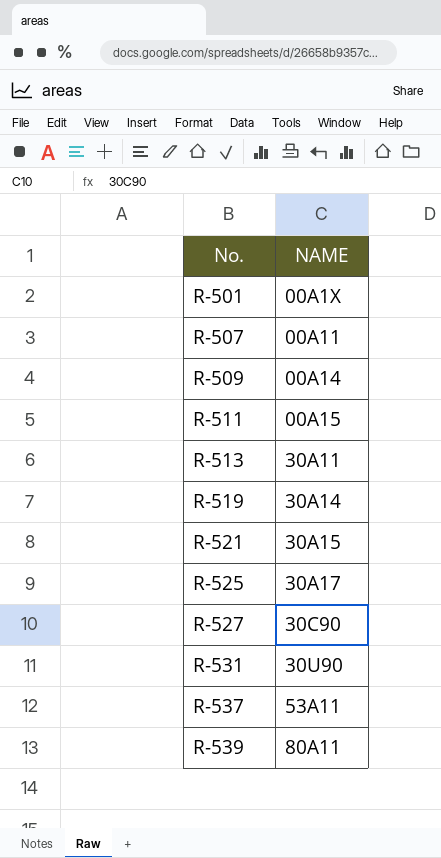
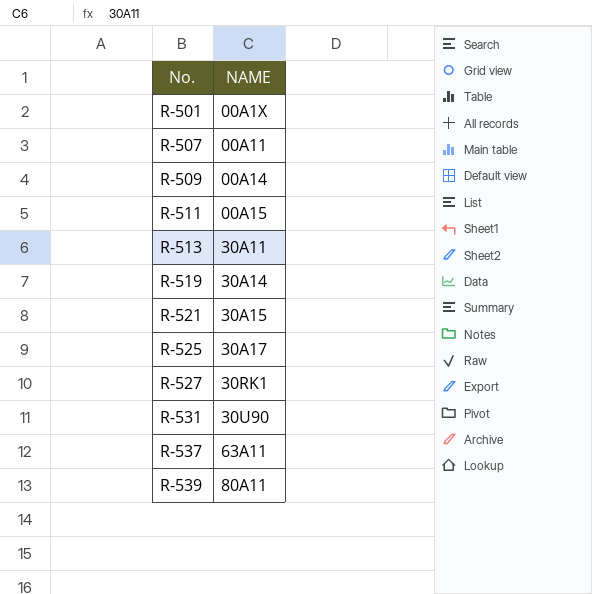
R-527 | NAME: 30C90 -> 30RK1
R-537 | NAME: 53A11 -> 63A11

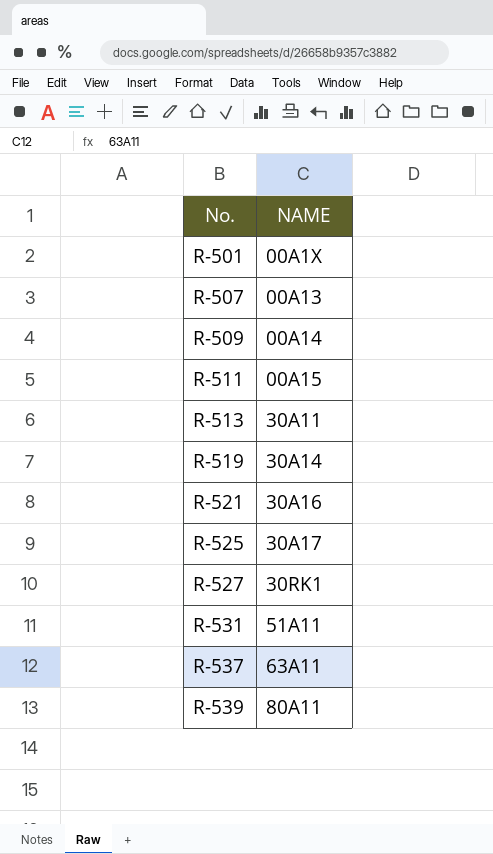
R-507 | NAME: 00A11 -> 00A13
R-521 | NAME: 30A15 -> 30A16
R-531 | NAME: 30U90 -> 51A11

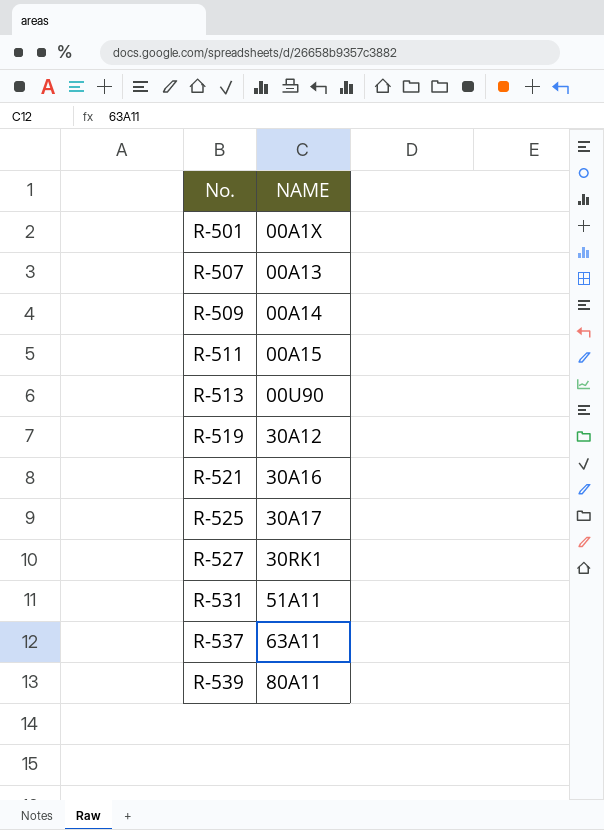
R-513 | NAME: 30A11 -> 00U90
R-519 | NAME: 30A14 -> 30A12

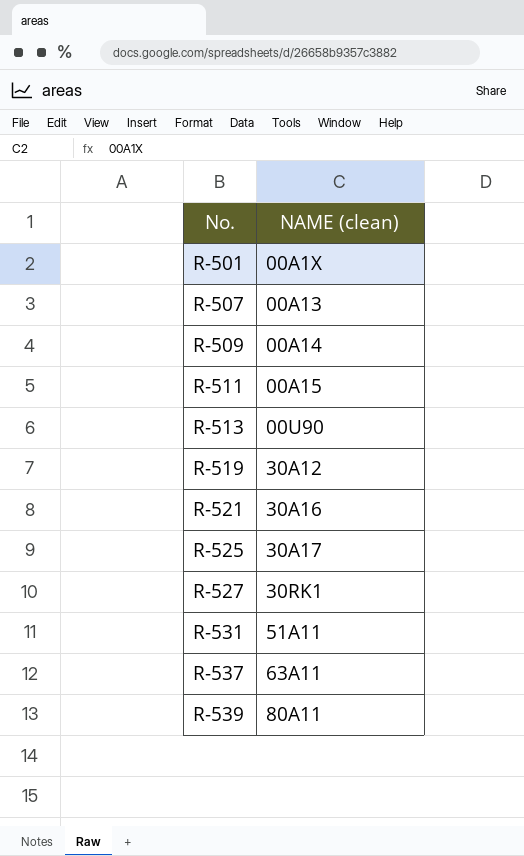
column name: NAME -> NAME (clean)

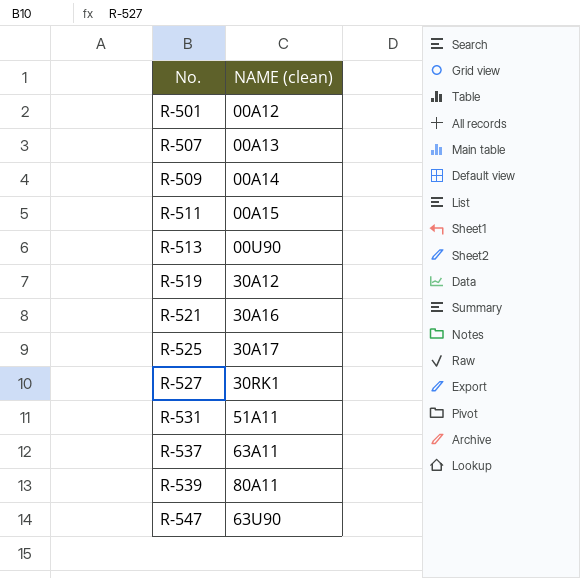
R-501 | NAME (clean): 00A1X -> 00A12
row R-547: none -> 63U90

